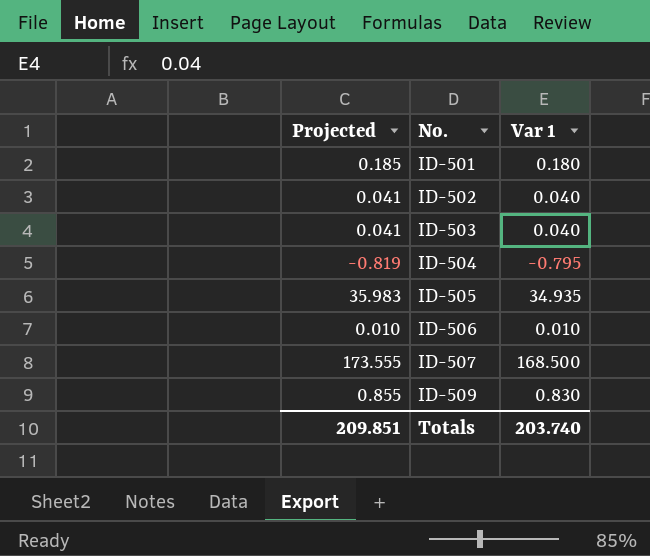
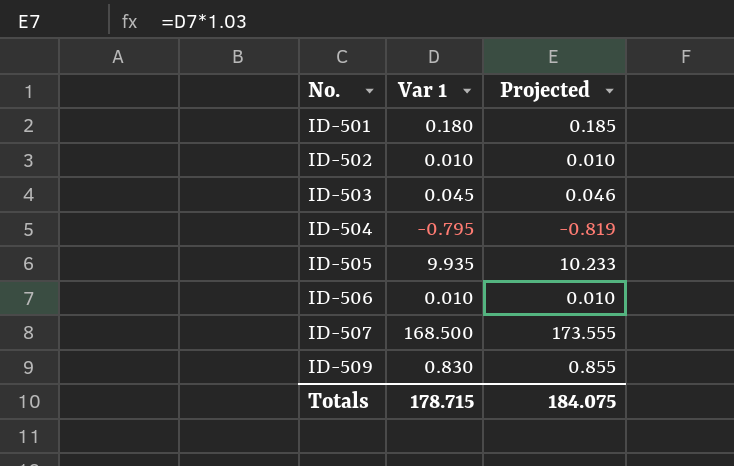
column Projected | position: 1 -> 3
ID-502 | Var 1: 0.040 -> 0.010
ID-502 | Projected: 0.041 -> 0.010
ID-503 | Var 1: 0.040 -> 0.045
ID-503 | Projected: 0.041 -> 0.046
ID-505 | Var 1: 34.935 -> 9.935
ID-505 | Projected: 35.983 -> 10.233
Totals | Var 1: 203.740 -> 178.715
Totals | Projected: 209.851 -> 184.075

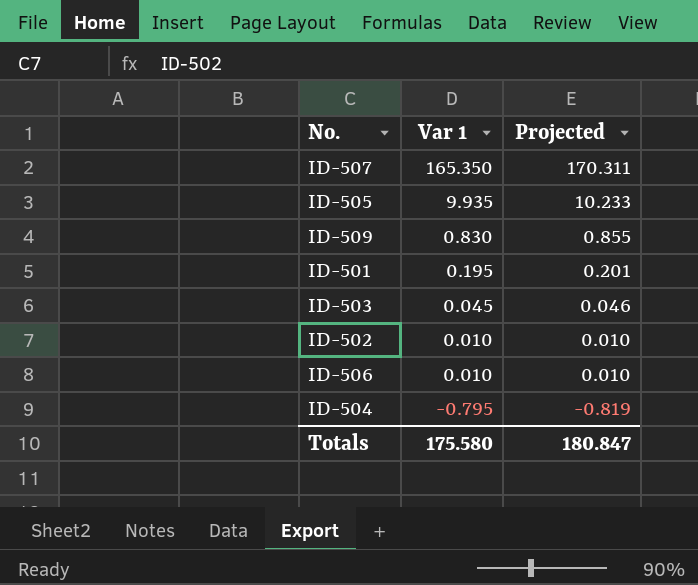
row order: No. ascending -> Var 1 descending
ID-507 | Var 1: 168.500 -> 165.350
ID-507 | Projected: 173.555 -> 170.311
ID-501 | Var 1: 0.180 -> 0.195
ID-501 | Projected: 0.185 -> 0.201
Totals | Var 1: 178.715 -> 175.580
Totals | Projected: 184.075 -> 180.847

